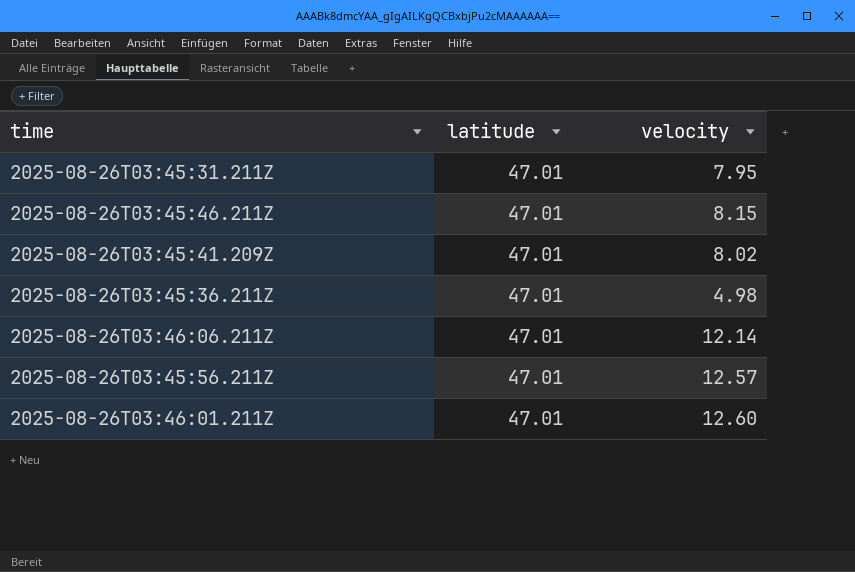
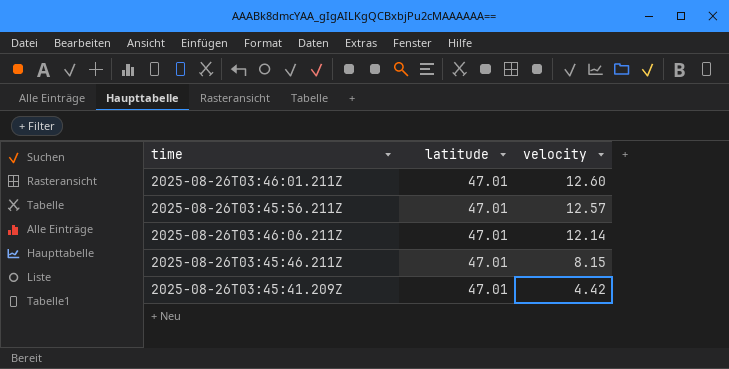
row order: none -> velocity descending
row 2025-08-26T03:45:31.211Z: 47.01 | 7.95 -> none
row 2025-08-26T03:45:36.211Z: 47.01 | 4.98 -> none
2025-08-26T03:45:41.209Z | velocity: 8.02 -> 4.42

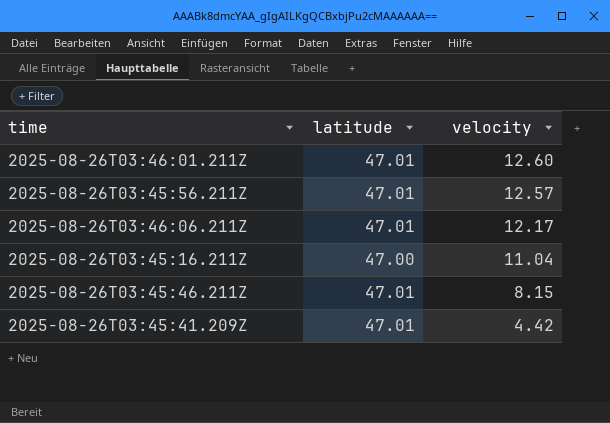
2025-08-26T03:46:06.211Z | velocity: 12.14 -> 12.17
row 2025-08-26T03:45:16.211Z: none -> 47.00 | 11.04

